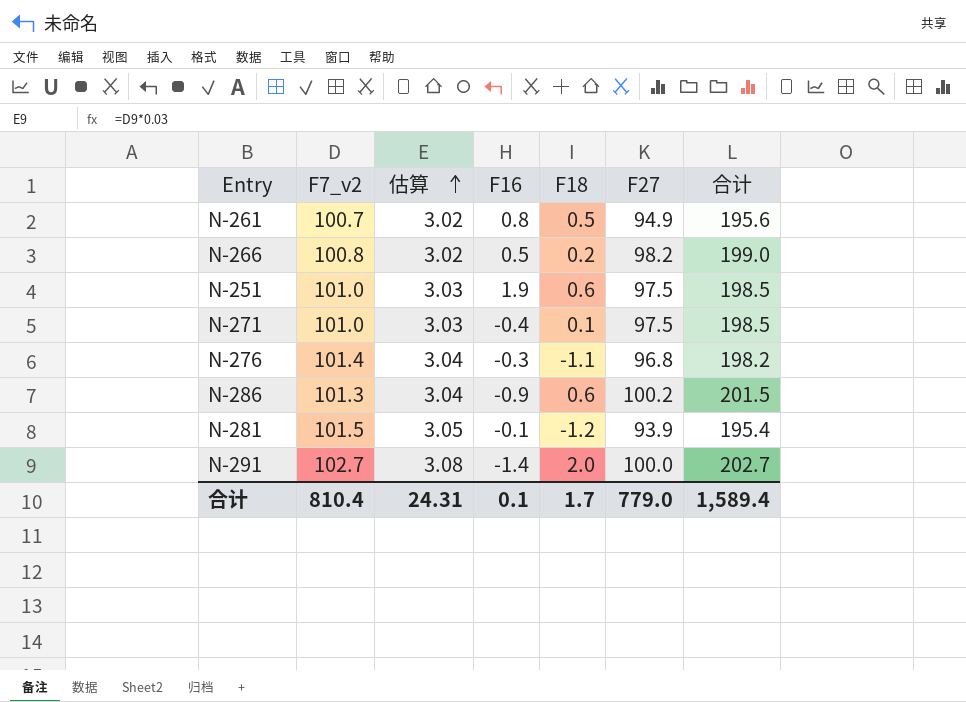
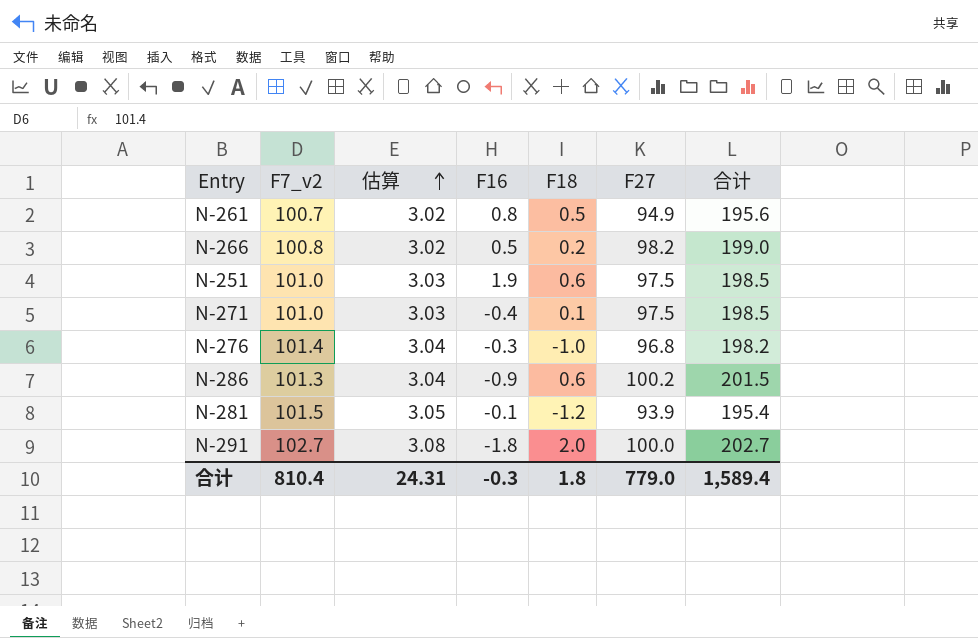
N-276 | F18: -1.1 -> -1.0
N-291 | F16: -1.4 -> -1.8
合计 | F16: 0.1 -> -0.3
合计 | F18: 1.7 -> 1.8

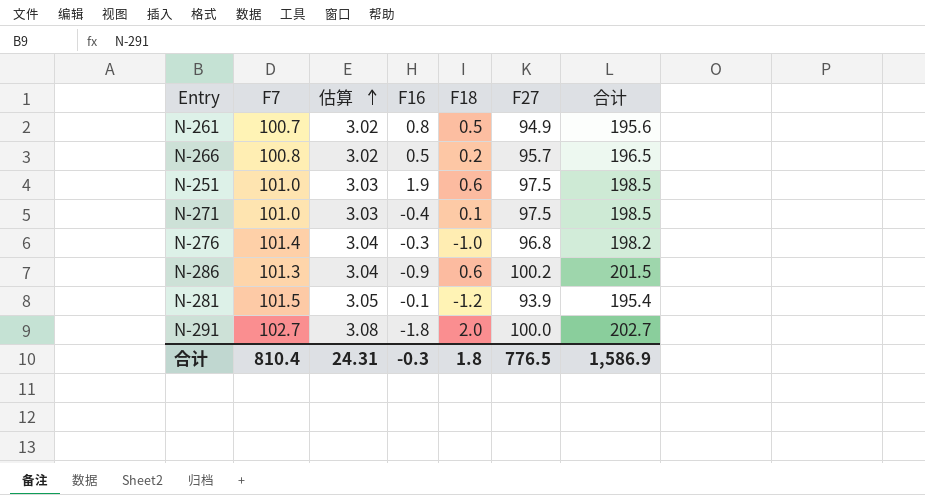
column name: F7_v2 -> F7
N-266 | F27: 98.2 -> 95.7
N-266 | 合计: 199.0 -> 196.5
合计 | F27: 779.0 -> 776.5
合计 | 合计: 1,589.4 -> 1,586.9

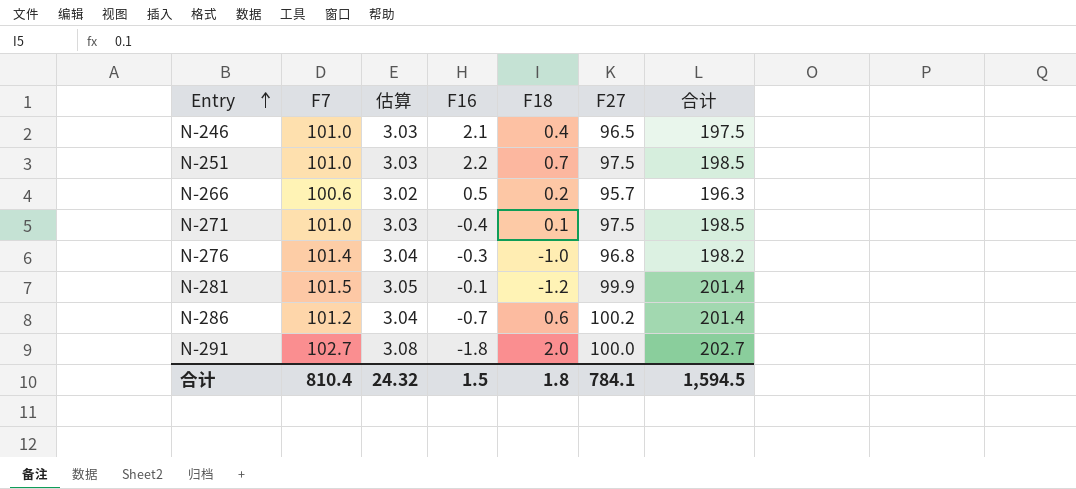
row order: 估算 ascending -> Entry ascending
row N-261: 100.7 | 3.02 | 0.8 | 0.5 | 94.9 | 195.6 -> none
row N-246: none -> 101.0 | 3.03 | 2.1 | 0.4 | 96.5 | 197.5
N-251 | F16: 1.9 -> 2.2
N-251 | F18: 0.6 -> 0.7
N-266 | F7: 100.8 -> 100.6
N-266 | 合计: 196.5 -> 196.3
N-281 | F27: 93.9 -> 99.9
N-281 | 合计: 195.4 -> 201.4
N-286 | F7: 101.3 -> 101.2
N-286 | F16: -0.9 -> -0.7
N-286 | 合计: 201.5 -> 201.4
合计 | 估算: 24.31 -> 24.32
合计 | F16: -0.3 -> 1.5
合计 | F27: 776.5 -> 784.1
合计 | 合计: 1,586.9 -> 1,594.5

